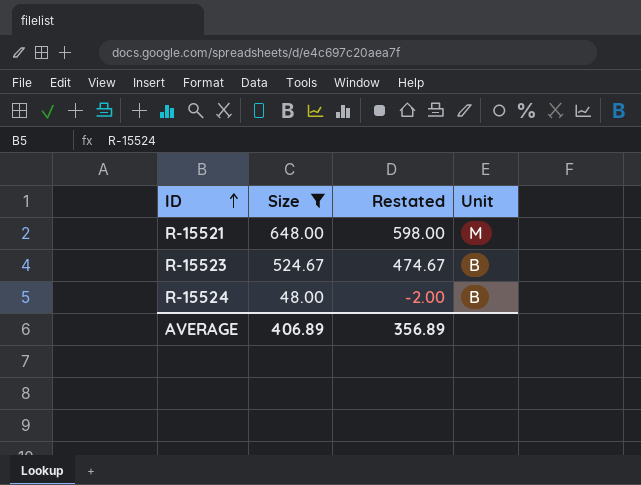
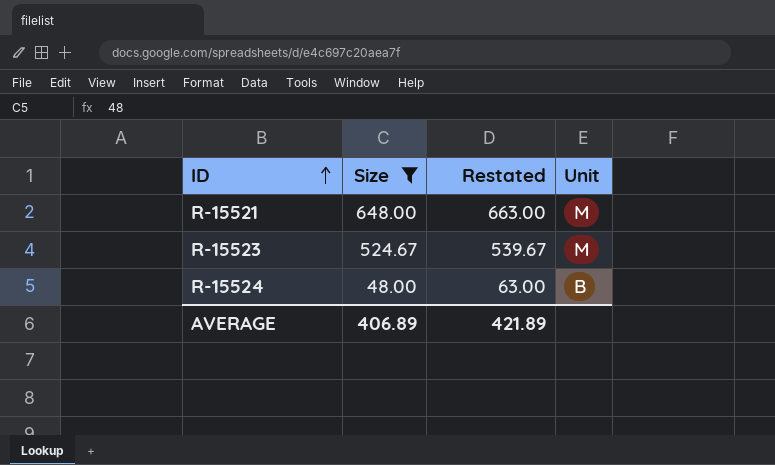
column Restated | formula: [Size] - 50 -> [Size] + 15
R-15523 | Unit: B -> M
AVERAGE | Restated: 356.89 -> 421.89

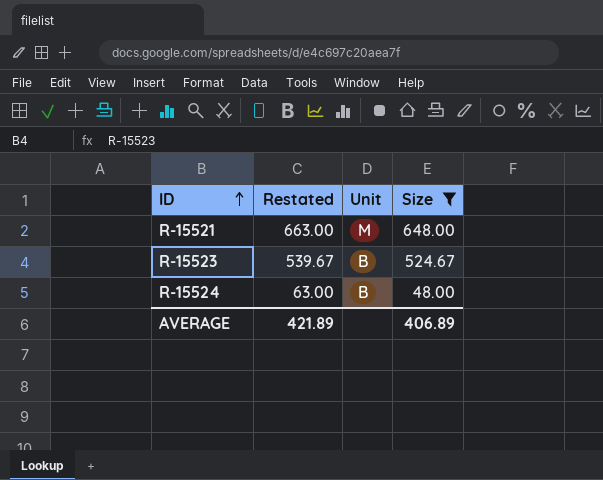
column Size | position: 2 -> 4
R-15523 | Unit: M -> B

